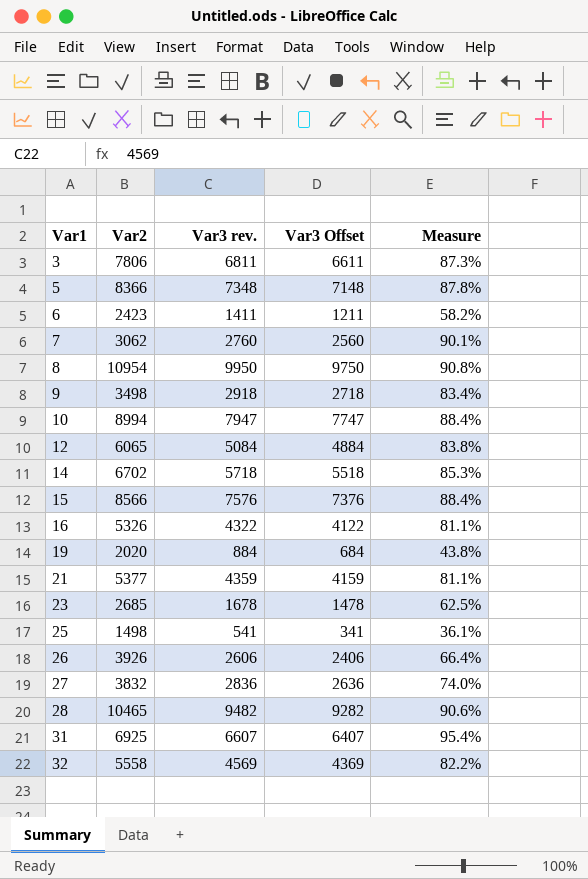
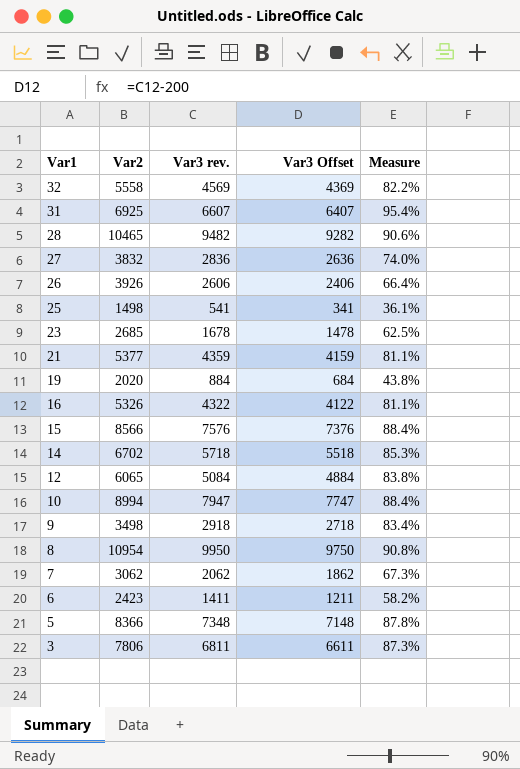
row order: Var1 ascending -> Var1 descending
7 | Var3 rev.: 2760 -> 2062
7 | Var3 Offset: 2560 -> 1862
7 | Measure: 90.1% -> 67.3%

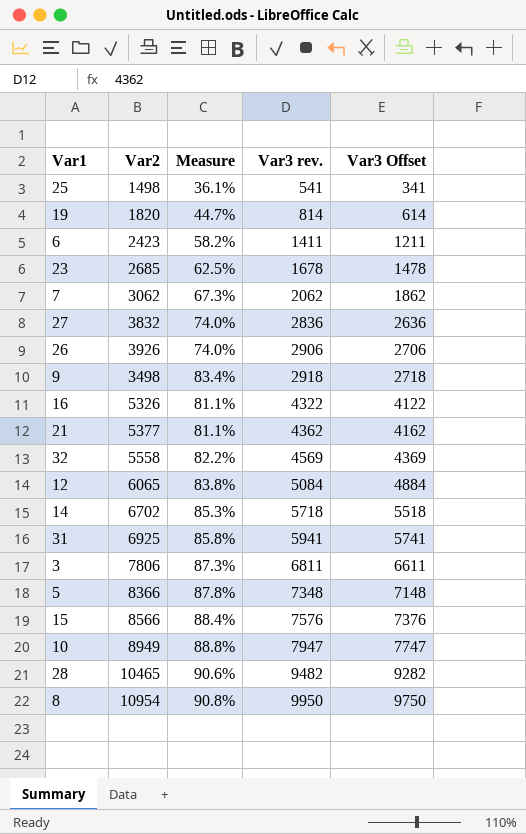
row order: Var1 descending -> Var3 rev. ascending
column Measure | position: 5 -> 3
19 | Var2: 2020 -> 1820
19 | Measure: 43.8% -> 44.7%
19 | Var3 rev.: 884 -> 814
19 | Var3 Offset: 684 -> 614
26 | Measure: 66.4% -> 74.0%
26 | Var3 rev.: 2606 -> 2906
26 | Var3 Offset: 2406 -> 2706
21 | Var3 rev.: 4359 -> 4362
21 | Var3 Offset: 4159 -> 4162
31 | Measure: 95.4% -> 85.8%
31 | Var3 rev.: 6607 -> 5941
31 | Var3 Offset: 6407 -> 5741
10 | Var2: 8994 -> 8949
10 | Measure: 88.4% -> 88.8%

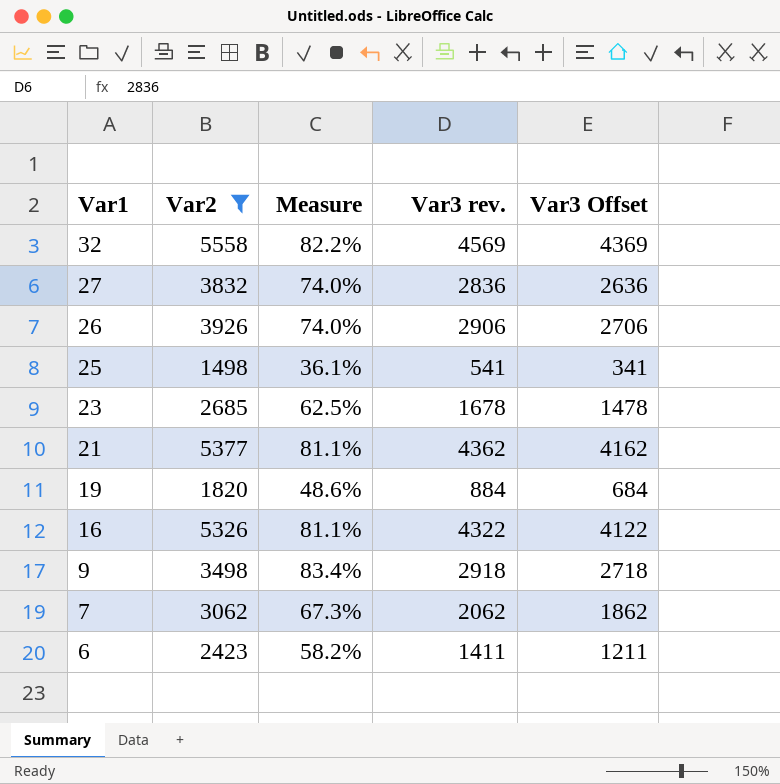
filter: none -> Var2 <= 5558
row order: Var3 rev. ascending -> Var1 descending
19 | Measure: 44.7% -> 48.6%
19 | Var3 rev.: 814 -> 884
19 | Var3 Offset: 614 -> 684

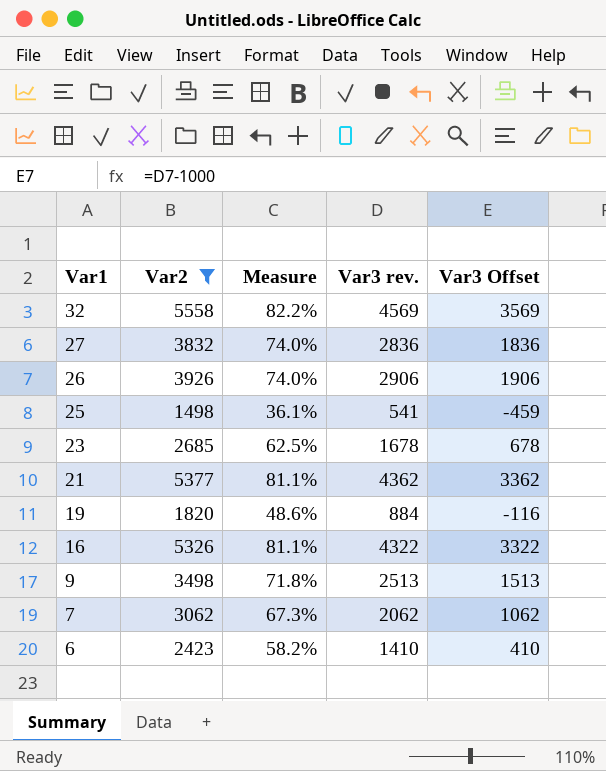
column Var3 Offset | formula: [Var3 rev.] - 200 -> [Var3 rev.] - 1000
9 | Measure: 83.4% -> 71.8%
9 | Var3 rev.: 2918 -> 2513
6 | Var3 rev.: 1411 -> 1410

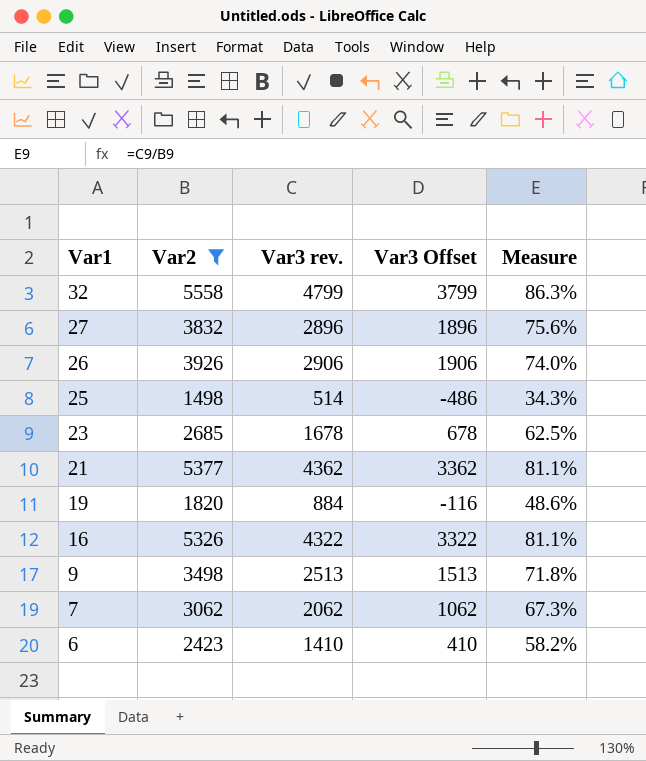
column Measure | position: 3 -> 5
32 | Var3 rev.: 4569 -> 4799
32 | Var3 Offset: 3569 -> 3799
32 | Measure: 82.2% -> 86.3%
27 | Var3 rev.: 2836 -> 2896
27 | Var3 Offset: 1836 -> 1896
27 | Measure: 74.0% -> 75.6%
25 | Var3 rev.: 541 -> 514
25 | Var3 Offset: -459 -> -486
25 | Measure: 36.1% -> 34.3%

